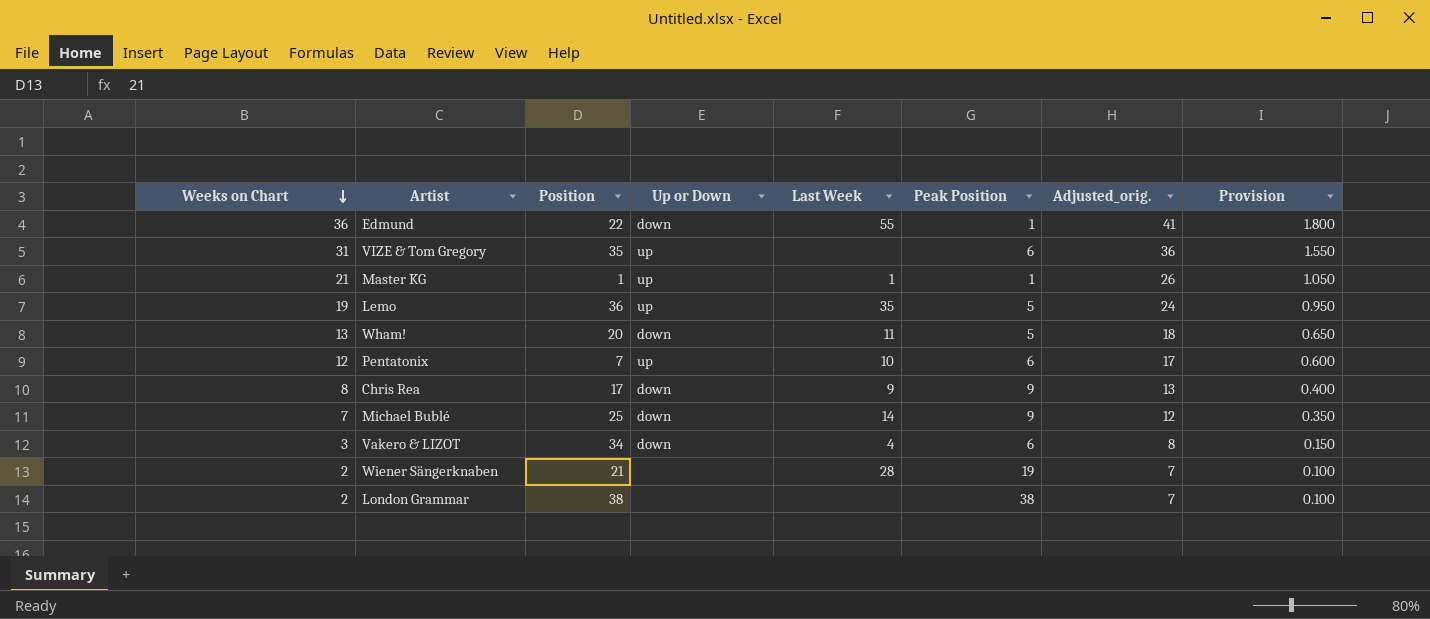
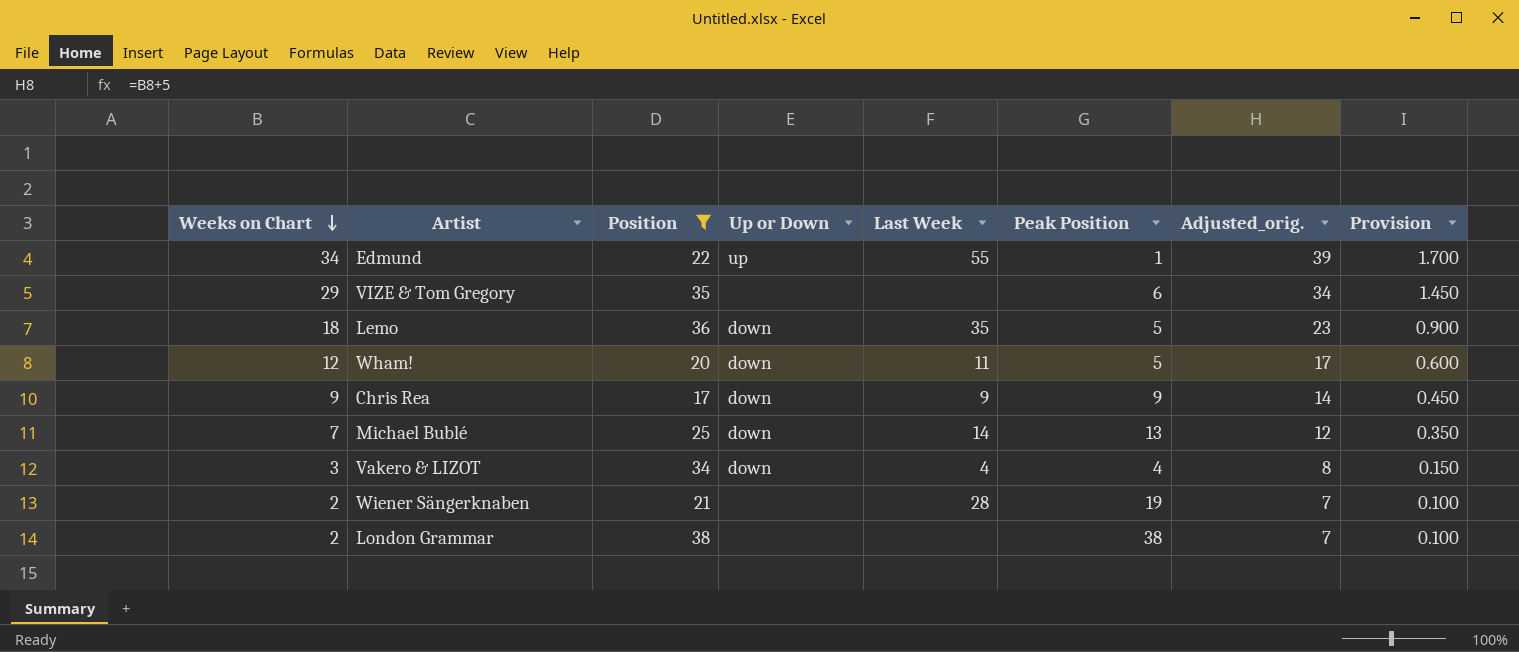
filter: none -> Position >= 17
Edmund | Weeks on Chart: 36 -> 34
Edmund | Up or Down: down -> up
Edmund | Adjusted_orig.: 41 -> 39
Edmund | Provision: 1.800 -> 1.700
VIZE & Tom Gregory | Weeks on Chart: 31 -> 29
VIZE & Tom Gregory | Up or Down: up -> none
VIZE & Tom Gregory | Adjusted_orig.: 36 -> 34
VIZE & Tom Gregory | Provision: 1.550 -> 1.450
Lemo | Weeks on Chart: 19 -> 18
Lemo | Up or Down: up -> down
Lemo | Adjusted_orig.: 24 -> 23
Lemo | Provision: 0.950 -> 0.900
Wham! | Weeks on Chart: 13 -> 12
Wham! | Adjusted_orig.: 18 -> 17
Wham! | Provision: 0.650 -> 0.600
Chris Rea | Weeks on Chart: 8 -> 9
Chris Rea | Adjusted_orig.: 13 -> 14
Chris Rea | Provision: 0.400 -> 0.450
Michael Bublé | Peak Position: 9 -> 13
Vakero & LIZOT | Peak Position: 6 -> 4

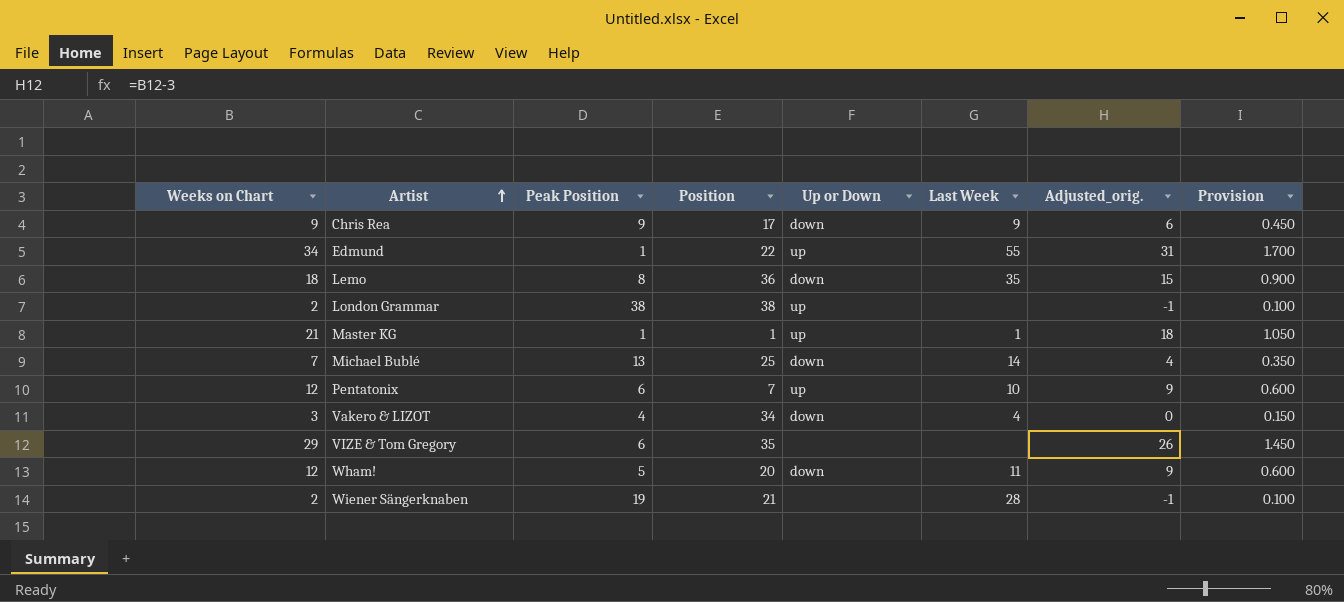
filter: Position >= 17 -> none
row order: Weeks on Chart descending -> Artist ascending
column Peak Position | position: 6 -> 3
column Adjusted_orig. | formula: [Weeks on Chart] + 5 -> [Weeks on Chart] - 3
Lemo | Peak Position: 5 -> 8
London Grammar | Up or Down: none -> up

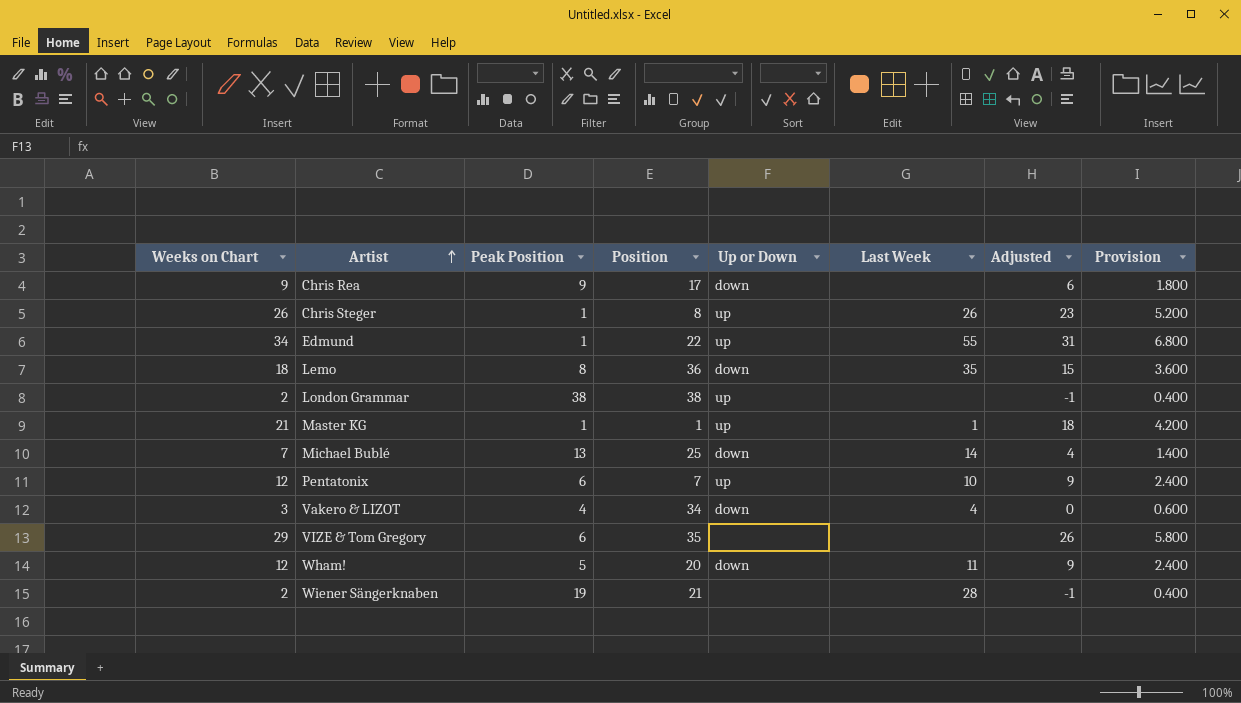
column name: Adjusted_orig. -> Adjusted
column Provision | formula: [Weeks on Chart] * 0.05 -> [Weeks on Chart] * 0.2
Chris Rea | Last Week: 9 -> none
row Chris Steger: none -> 26 | 1 | 8 | up | 26 | 23 | 5.200

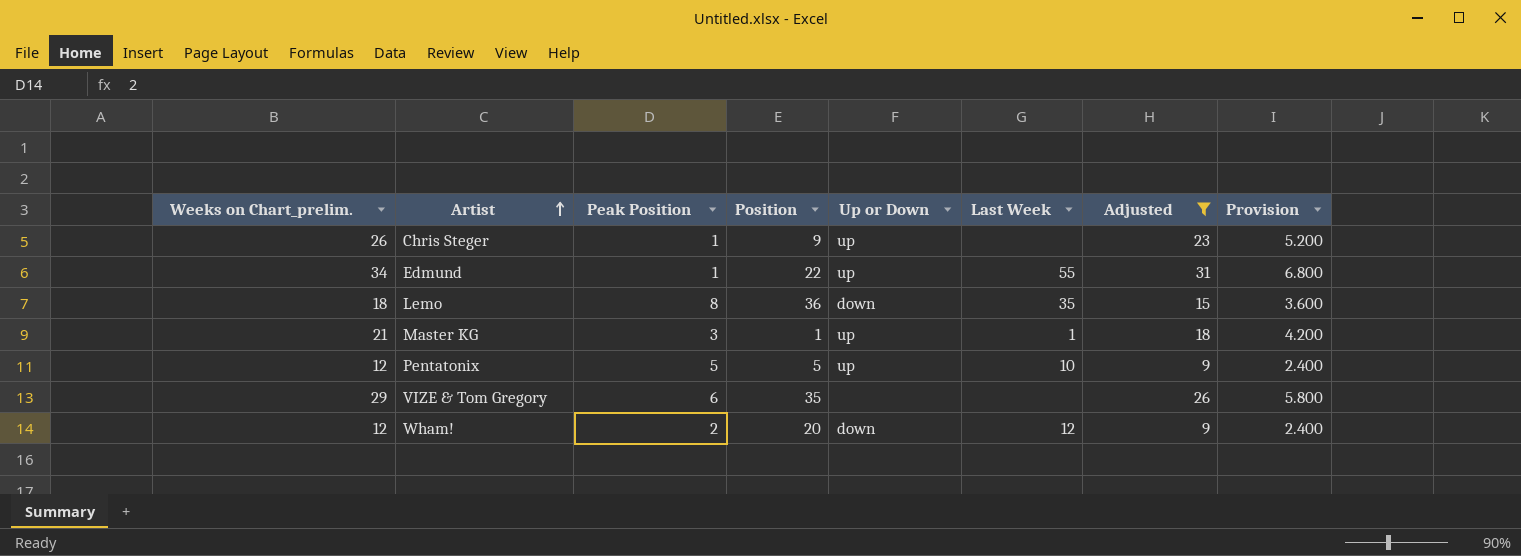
filter: none -> Adjusted >= 9
column name: Weeks on Chart -> Weeks on Chart_prelim.
Chris Steger | Position: 8 -> 9
Chris Steger | Last Week: 26 -> none
Master KG | Peak Position: 1 -> 3
Pentatonix | Peak Position: 6 -> 5
Pentatonix | Position: 7 -> 5
Wham! | Peak Position: 5 -> 2
Wham! | Last Week: 11 -> 12

